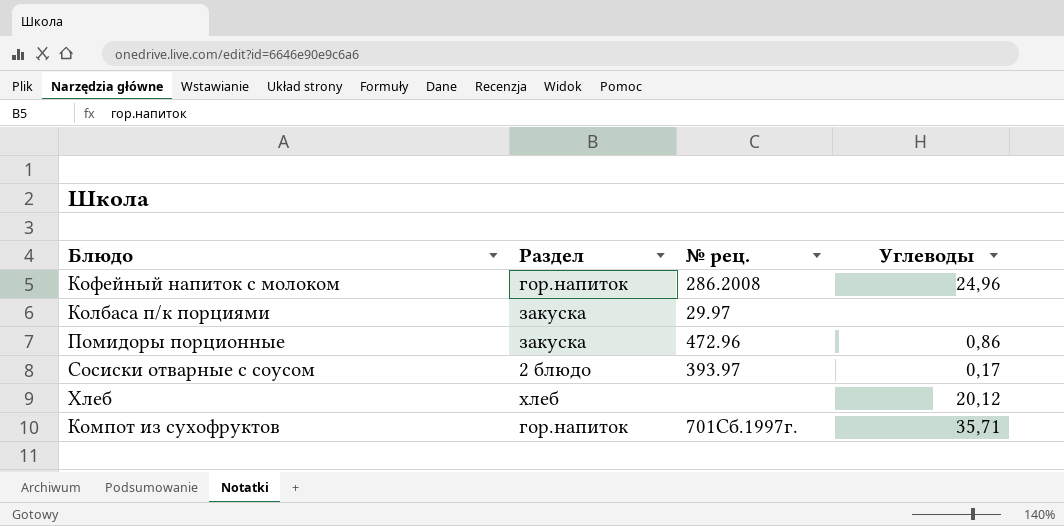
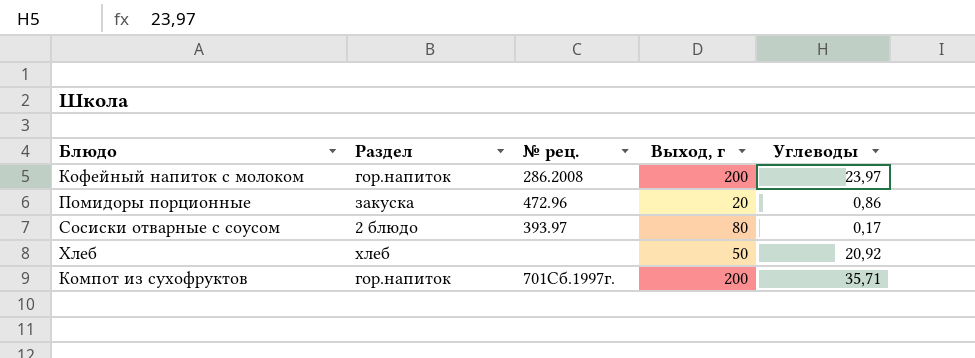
column Выход, г | position: none -> 4
row Колбаса п/к порциями: закуска | 29.97 | none -> none
Кофейный напиток с молоком | Углеводы: 24,96 -> 23,97
Хлеб | Углеводы: 20,12 -> 20,92

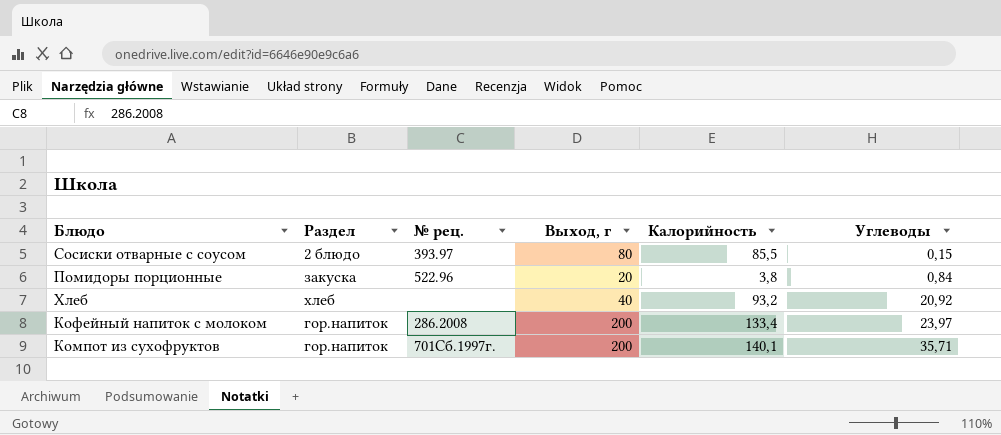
row order: none -> Углеводы ascending
column Калорийность | position: none -> 5
Сосиски отварные с соусом | Углеводы: 0,17 -> 0,15
Помидоры порционные | № рец.: 472.96 -> 522.96
Помидоры порционные | Углеводы: 0,86 -> 0,84
Хлеб | Выход, г: 50 -> 40

